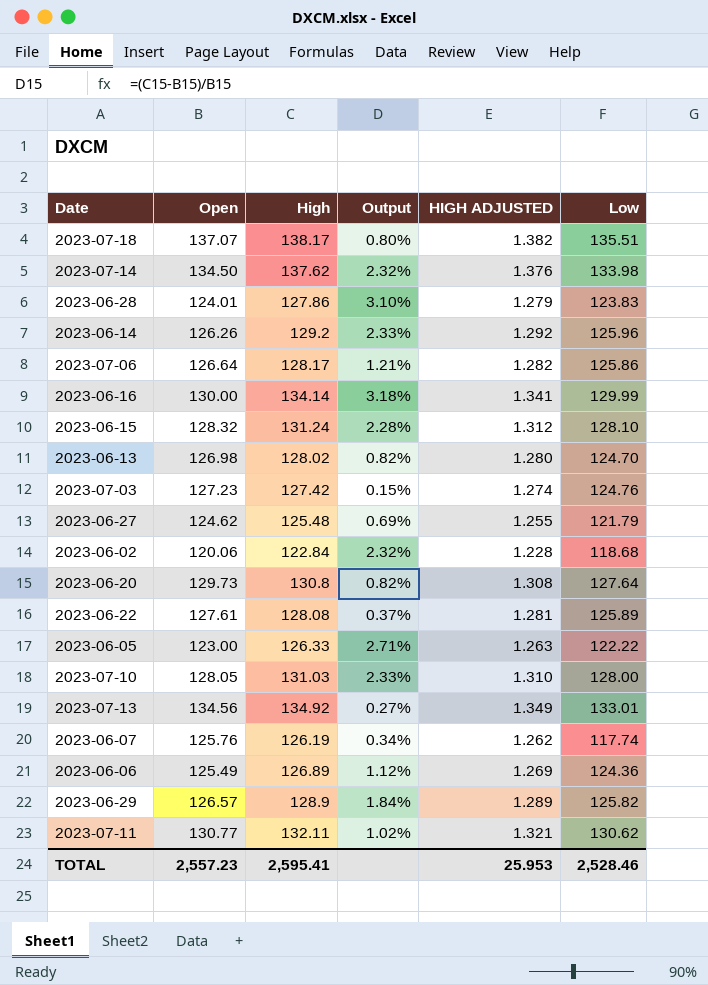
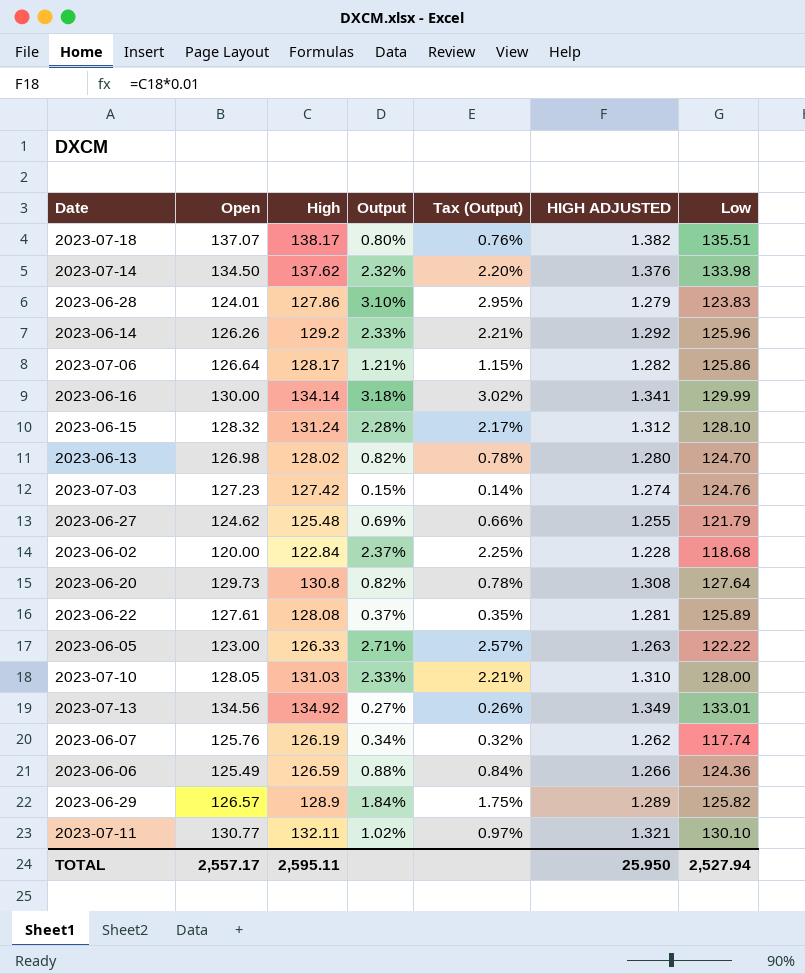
column Tax (Output) | formula: none -> [Output] * 0.95
2023-06-02 | Open: 120.06 -> 120.00
2023-06-02 | Output: 2.32% -> 2.37%
2023-06-06 | High: 126.89 -> 126.59
2023-06-06 | Output: 1.12% -> 0.88%
2023-06-06 | HIGH ADJUSTED: 1.269 -> 1.266
2023-07-11 | Low: 130.62 -> 130.10
TOTAL | Open: 2,557.23 -> 2,557.17
TOTAL | High: 2,595.41 -> 2,595.11
TOTAL | HIGH ADJUSTED: 25.953 -> 25.950
TOTAL | Low: 2,528.46 -> 2,527.94

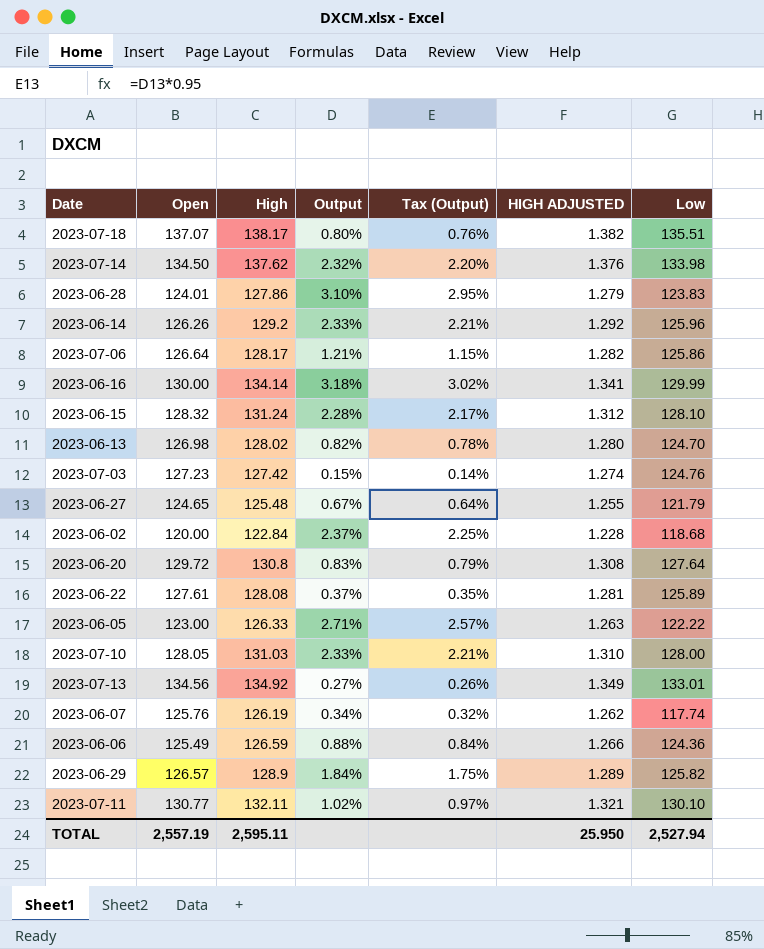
2023-06-27 | Open: 124.62 -> 124.65
2023-06-27 | Output: 0.69% -> 0.67%
2023-06-27 | Tax (Output): 0.66% -> 0.64%
2023-06-20 | Open: 129.73 -> 129.72
2023-06-20 | Output: 0.82% -> 0.83%
2023-06-20 | Tax (Output): 0.78% -> 0.79%
TOTAL | Open: 2,557.17 -> 2,557.19

